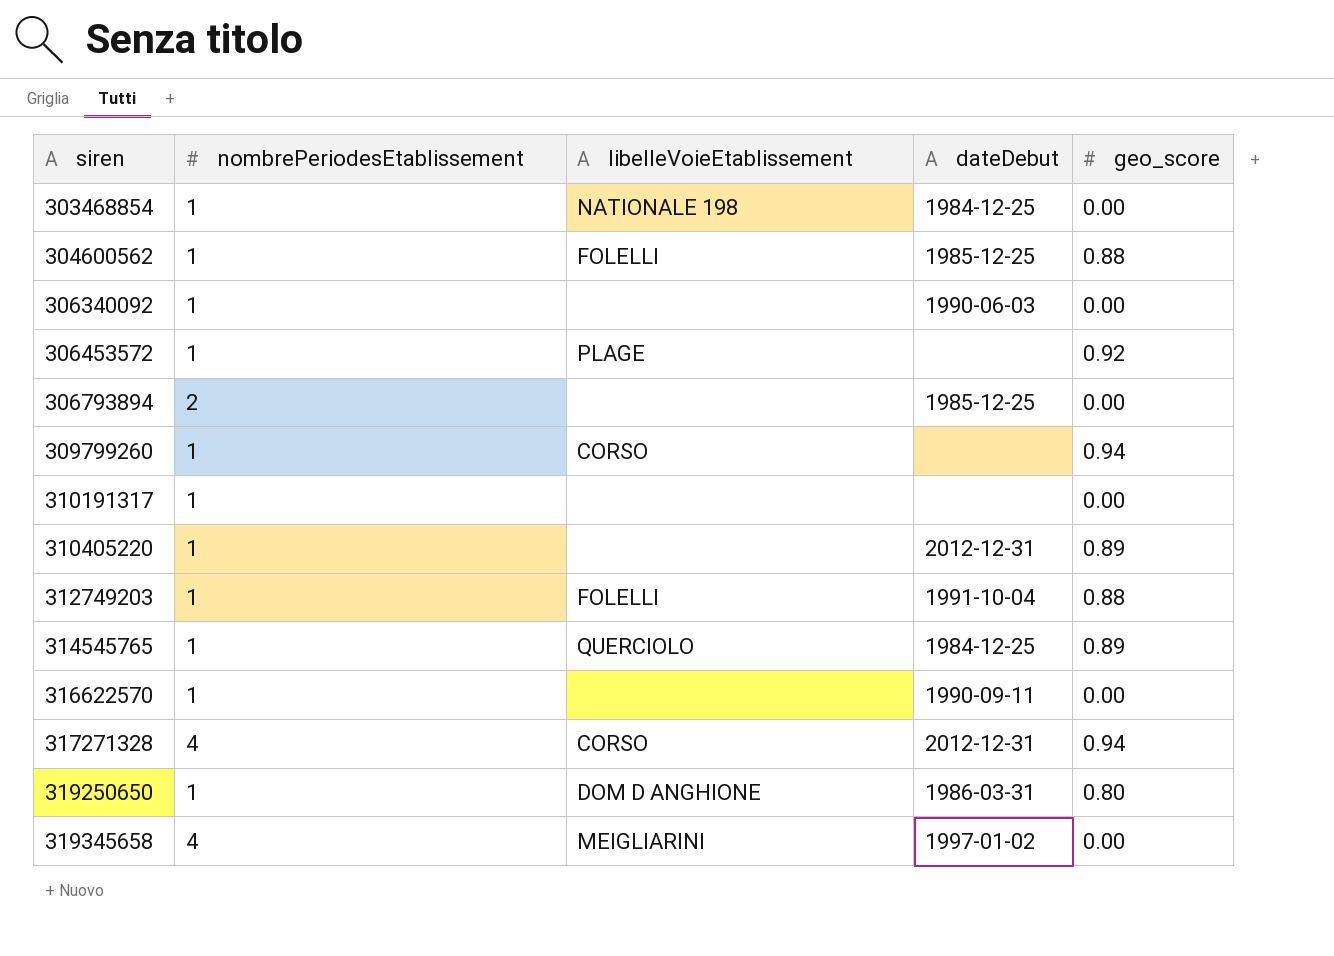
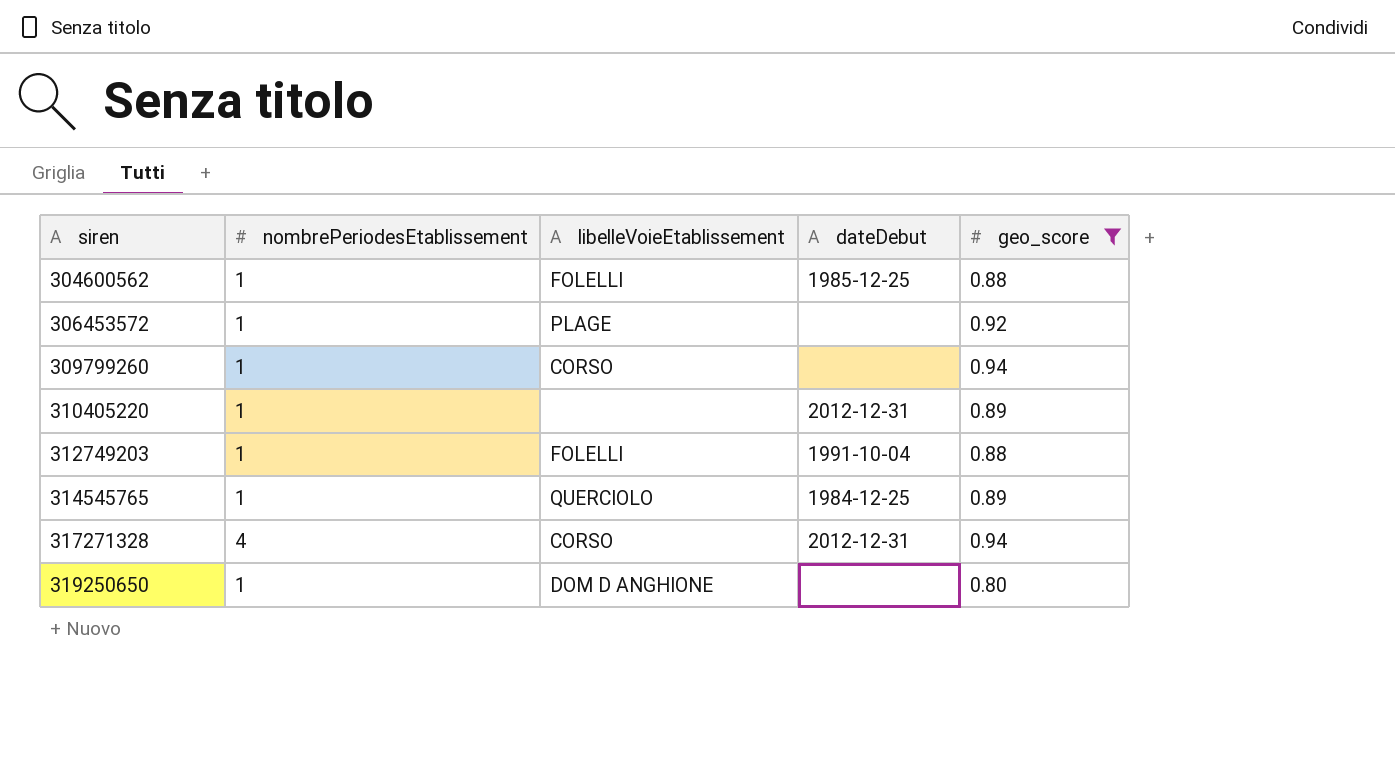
filter: none -> geo_score != 0.00
319250650 | dateDebut: 1986-03-31 -> none

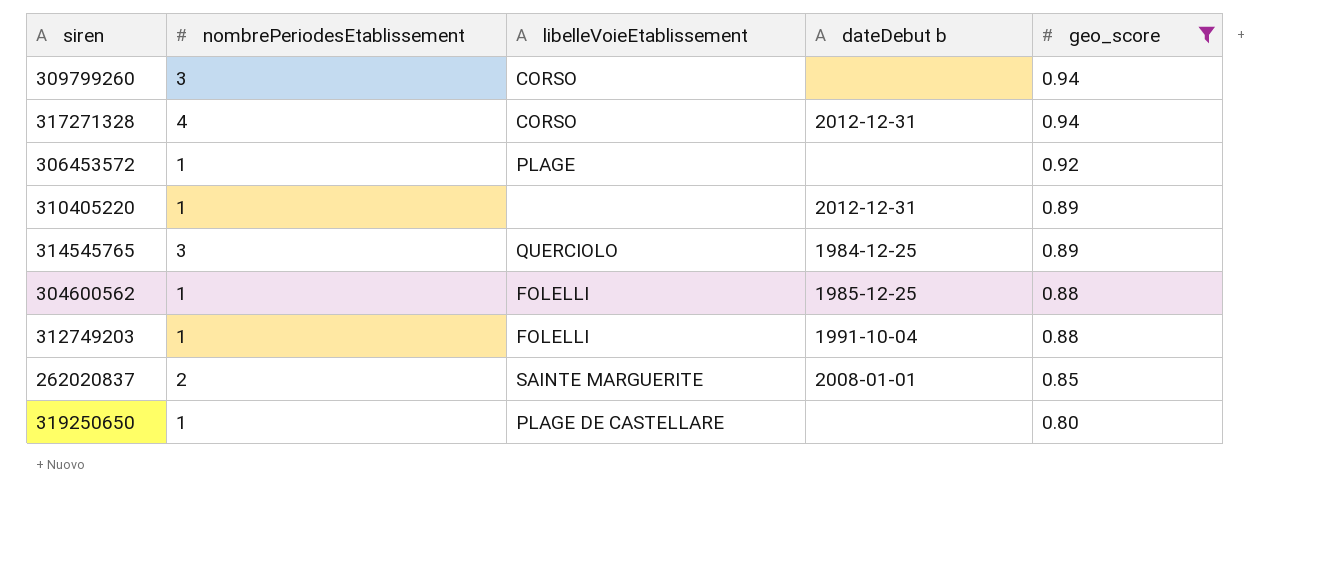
row order: siren ascending -> geo_score descending
column name: dateDebut -> dateDebut b
309799260 | nombrePeriodesEtablissement: 1 -> 3
314545765 | nombrePeriodesEtablissement: 1 -> 3
row 262020837: none -> 2 | SAINTE MARGUERITE | 2008-01-01 | 0.85
319250650 | libelleVoieEtablissement: DOM D ANGHIONE -> PLAGE DE CASTELLARE

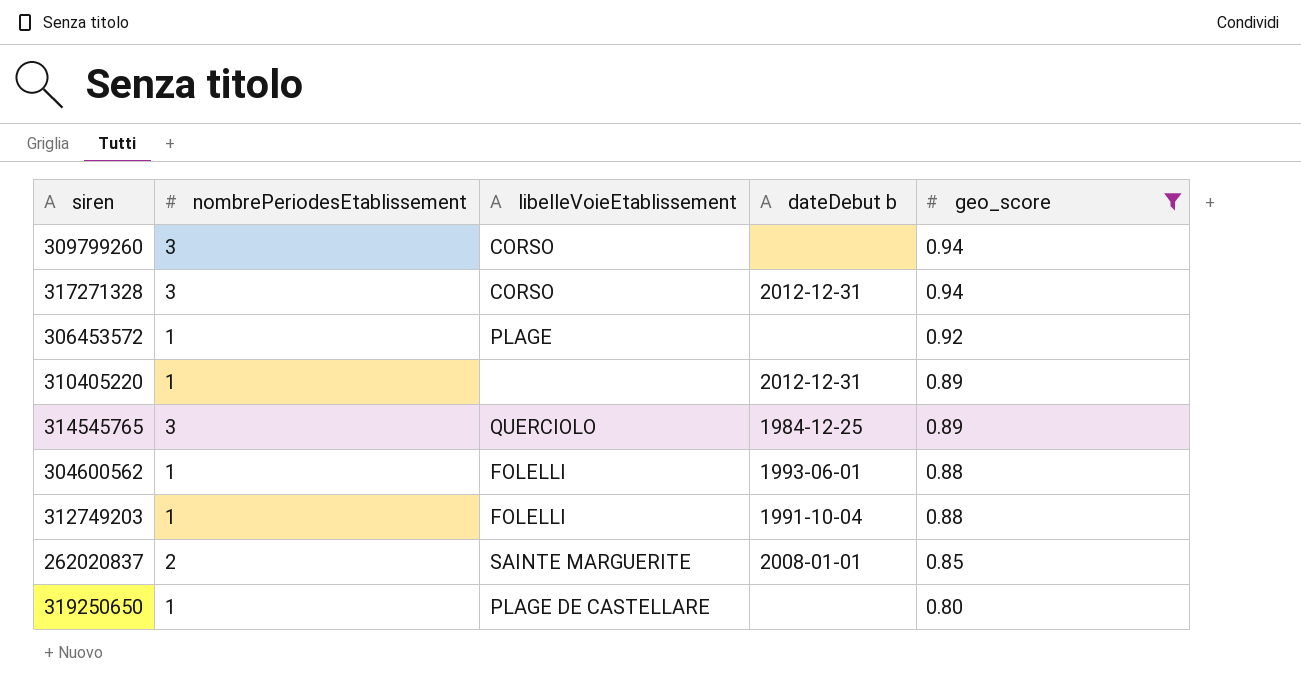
317271328 | nombrePeriodesEtablissement: 4 -> 3
304600562 | dateDebut b: 1985-12-25 -> 1993-06-01

